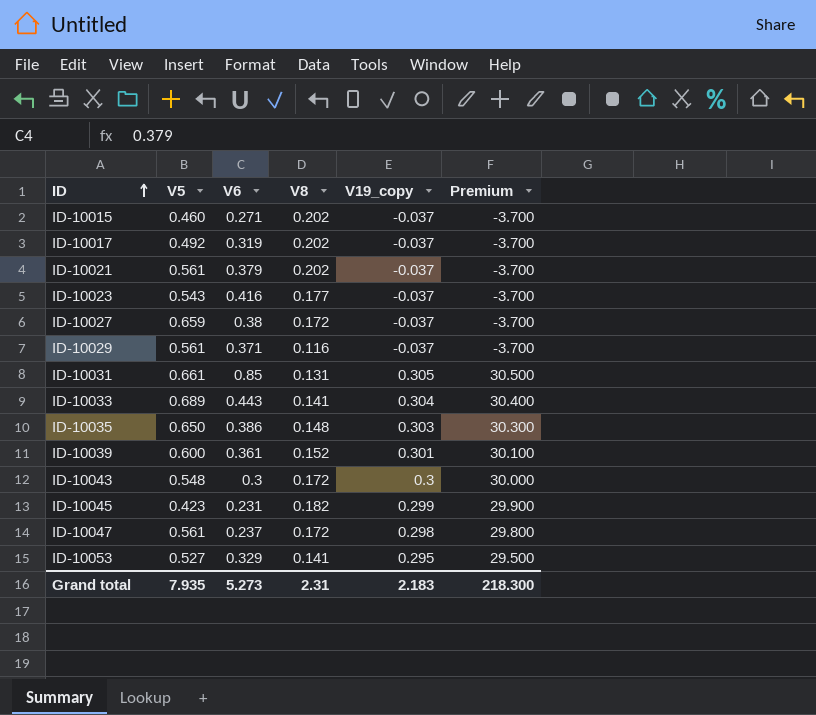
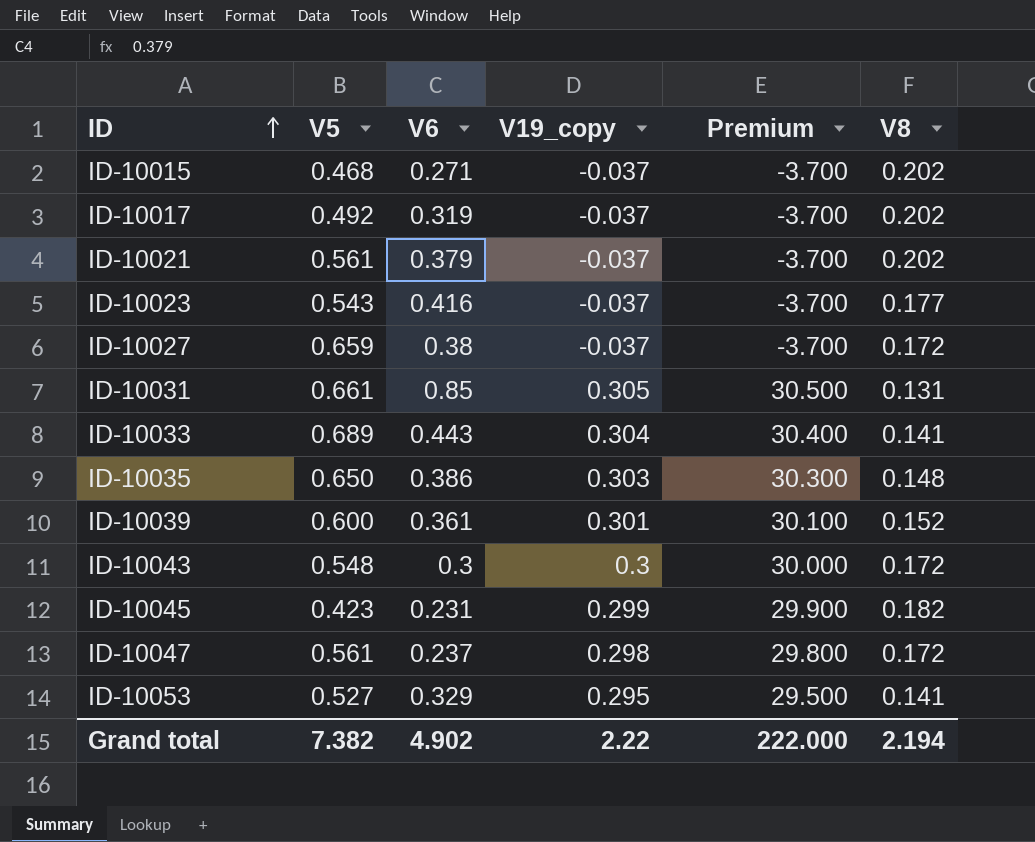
column V8 | position: 4 -> 6
row ID-10029: 0.561 | 0.371 | 0.116 | -0.037 | -3.700 -> none
ID-10015 | V5: 0.460 -> 0.468
Grand total | V5: 7.935 -> 7.382
Grand total | V6: 5.273 -> 4.902
Grand total | V19_copy: 2.183 -> 2.22
Grand total | Premium: 218.300 -> 222.000
Grand total | V8: 2.31 -> 2.194

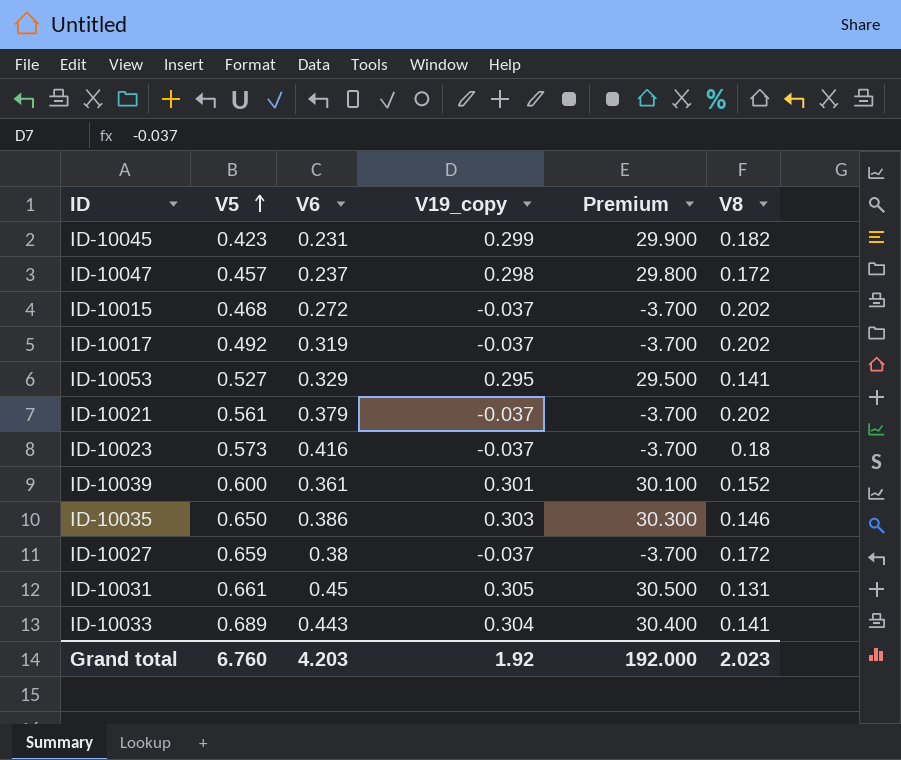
row order: ID ascending -> V5 ascending
row ID-10043: 0.548 | 0.3 | 0.3 | 30.000 | 0.172 -> none
ID-10047 | V5: 0.561 -> 0.457
ID-10015 | V6: 0.271 -> 0.272
ID-10023 | V5: 0.543 -> 0.573
ID-10023 | V8: 0.177 -> 0.18
ID-10035 | V8: 0.148 -> 0.146
ID-10031 | V6: 0.85 -> 0.45
Grand total | V5: 7.382 -> 6.760
Grand total | V6: 4.902 -> 4.203
Grand total | V19_copy: 2.22 -> 1.92
Grand total | Premium: 222.000 -> 192.000
Grand total | V8: 2.194 -> 2.023

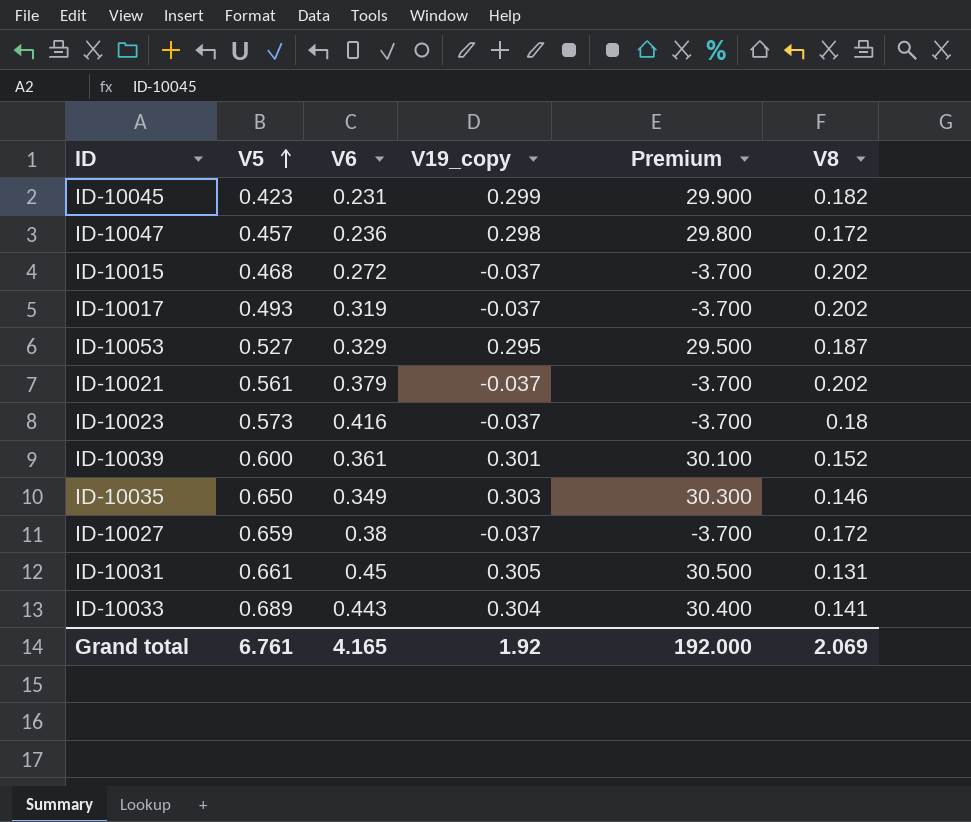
ID-10047 | V6: 0.237 -> 0.236
ID-10017 | V5: 0.492 -> 0.493
ID-10053 | V8: 0.141 -> 0.187
ID-10035 | V6: 0.386 -> 0.349
Grand total | V5: 6.760 -> 6.761
Grand total | V6: 4.203 -> 4.165
Grand total | V8: 2.023 -> 2.069

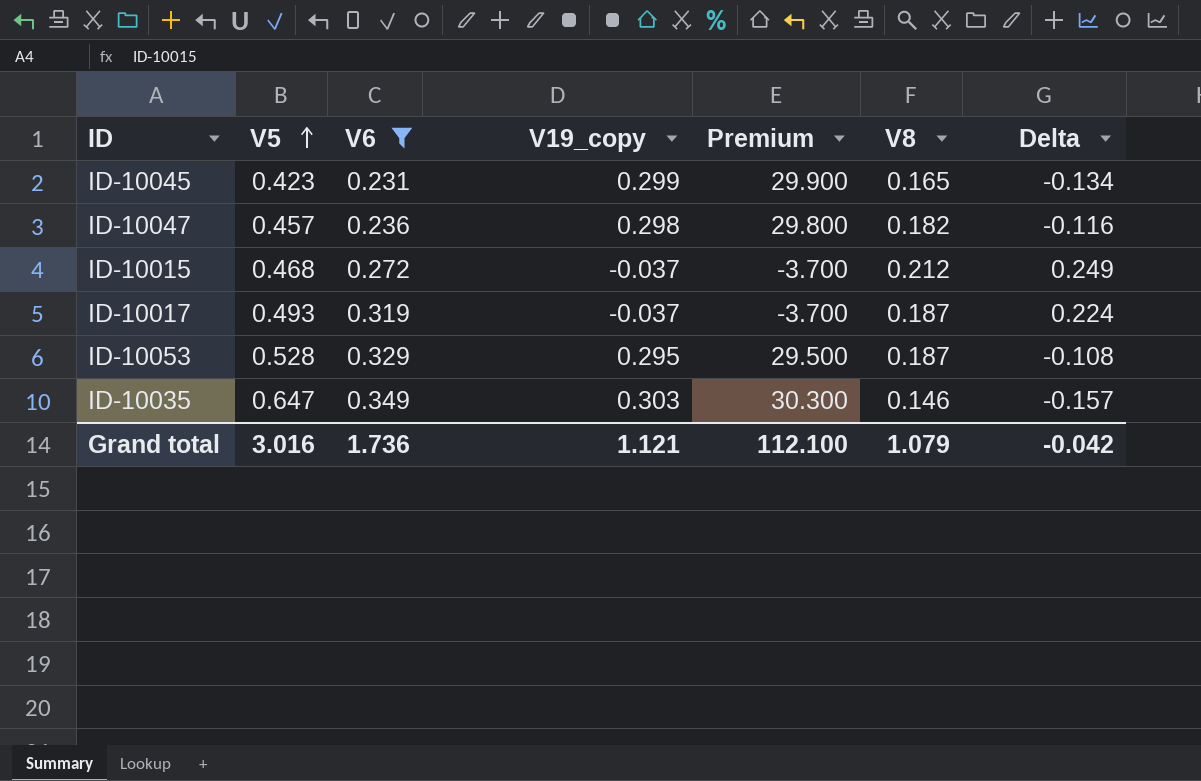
filter: none -> V6 <= 0.349
column Delta | formula: none -> [V8] - [V19_copy]
ID-10045 | V8: 0.182 -> 0.165
ID-10047 | V8: 0.172 -> 0.182
ID-10015 | V8: 0.202 -> 0.212
ID-10017 | V8: 0.202 -> 0.187
ID-10053 | V5: 0.527 -> 0.528
ID-10035 | V5: 0.650 -> 0.647
Grand total | V5: 6.761 -> 3.016
Grand total | V6: 4.165 -> 1.736
Grand total | V19_copy: 1.92 -> 1.121
Grand total | Premium: 192.000 -> 112.100
Grand total | V8: 2.069 -> 1.079

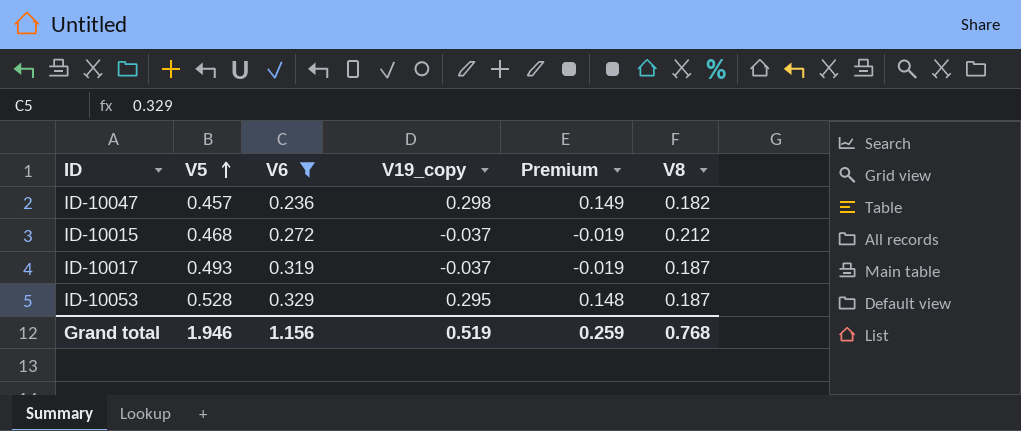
column Delta | formula: [V8] - [V19_copy] -> none
column Premium | formula: [V19_copy] * 100 -> [V19_copy] * 0.5
row ID-10045: 0.423 | 0.231 | 0.299 | 29.900 | 0.165 | -0.134 -> none
row ID-10035: 0.647 | 0.349 | 0.303 | 30.300 | 0.146 | -0.157 -> none
Grand total | V5: 3.016 -> 1.946
Grand total | V6: 1.736 -> 1.156
Grand total | V19_copy: 1.121 -> 0.519
Grand total | Premium: 112.100 -> 0.259
Grand total | V8: 1.079 -> 0.768

